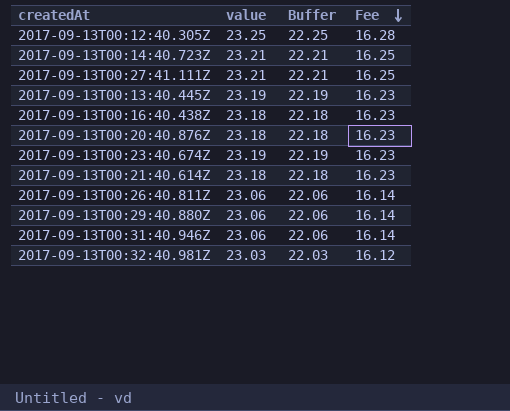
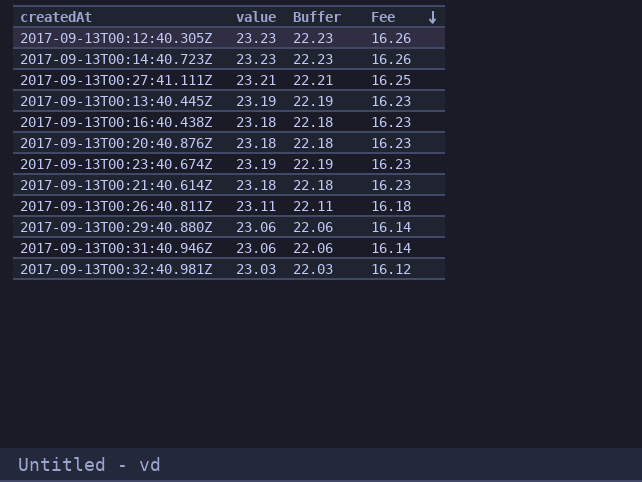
2017-09-13T00:12:40.305Z | value: 23.25 -> 23.23
2017-09-13T00:12:40.305Z | Buffer: 22.25 -> 22.23
2017-09-13T00:12:40.305Z | Fee: 16.28 -> 16.26
2017-09-13T00:14:40.723Z | value: 23.21 -> 23.23
2017-09-13T00:14:40.723Z | Buffer: 22.21 -> 22.23
2017-09-13T00:14:40.723Z | Fee: 16.25 -> 16.26
2017-09-13T00:26:40.811Z | value: 23.06 -> 23.11
2017-09-13T00:26:40.811Z | Buffer: 22.06 -> 22.11
2017-09-13T00:26:40.811Z | Fee: 16.14 -> 16.18

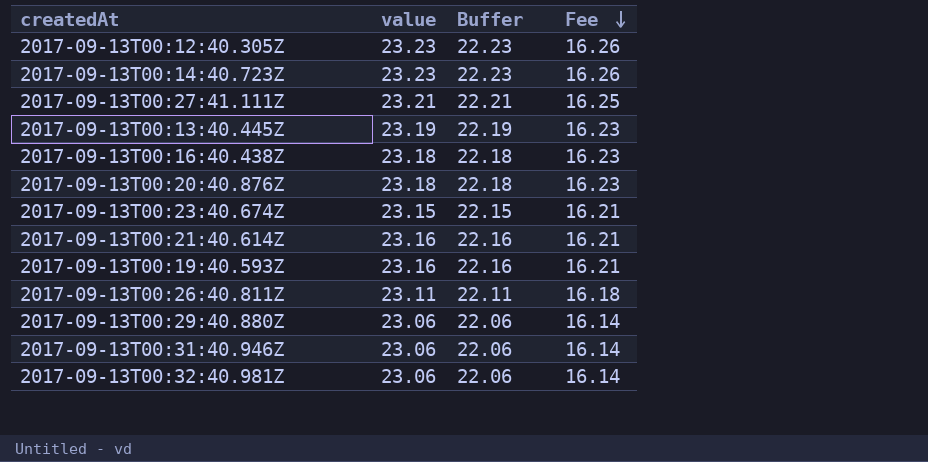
2017-09-13T00:23:40.674Z | value: 23.19 -> 23.15
2017-09-13T00:23:40.674Z | Buffer: 22.19 -> 22.15
2017-09-13T00:23:40.674Z | Fee: 16.23 -> 16.21
2017-09-13T00:21:40.614Z | value: 23.18 -> 23.16
2017-09-13T00:21:40.614Z | Buffer: 22.18 -> 22.16
2017-09-13T00:21:40.614Z | Fee: 16.23 -> 16.21
row 2017-09-13T00:19:40.593Z: none -> 23.16 | 22.16 | 16.21
2017-09-13T00:32:40.981Z | value: 23.03 -> 23.06
2017-09-13T00:32:40.981Z | Buffer: 22.03 -> 22.06
2017-09-13T00:32:40.981Z | Fee: 16.12 -> 16.14

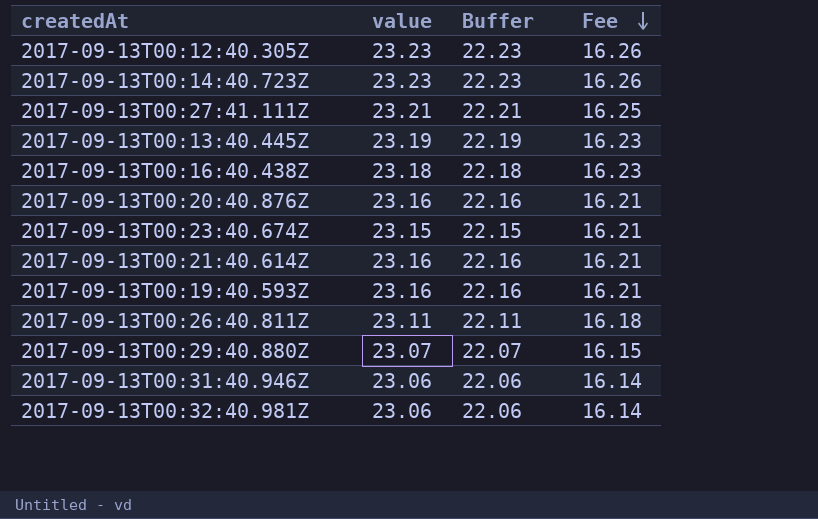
2017-09-13T00:20:40.876Z | value: 23.18 -> 23.16
2017-09-13T00:20:40.876Z | Buffer: 22.18 -> 22.16
2017-09-13T00:20:40.876Z | Fee: 16.23 -> 16.21
2017-09-13T00:29:40.880Z | value: 23.06 -> 23.07
2017-09-13T00:29:40.880Z | Buffer: 22.06 -> 22.07
2017-09-13T00:29:40.880Z | Fee: 16.14 -> 16.15

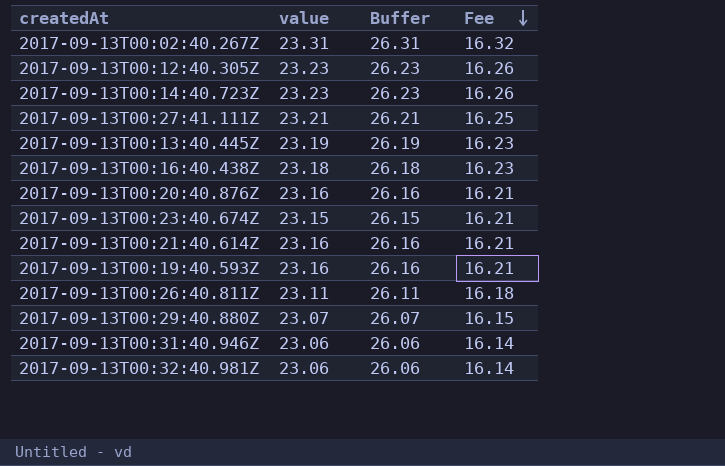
column Buffer | formula: [value] - 1 -> [value] + 3
row 2017-09-13T00:02:40.267Z: none -> 23.31 | 26.31 | 16.32

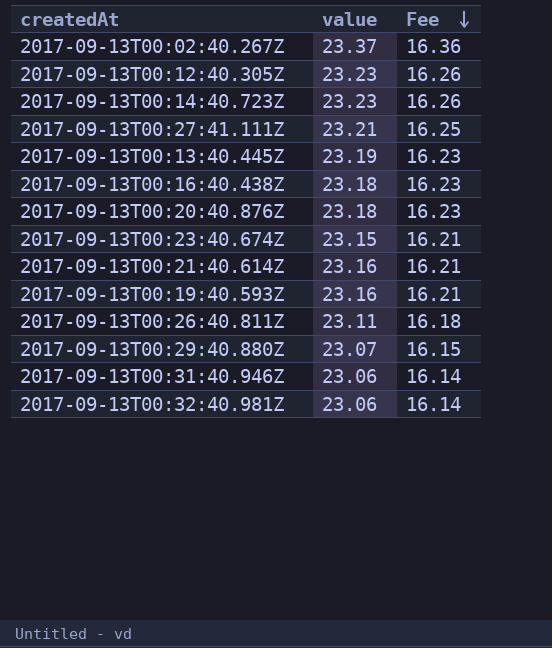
column Buffer | formula: [value] + 3 -> none
2017-09-13T00:02:40.267Z | value: 23.31 -> 23.37
2017-09-13T00:02:40.267Z | Fee: 16.32 -> 16.36
2017-09-13T00:20:40.876Z | value: 23.16 -> 23.18
2017-09-13T00:20:40.876Z | Fee: 16.21 -> 16.23

